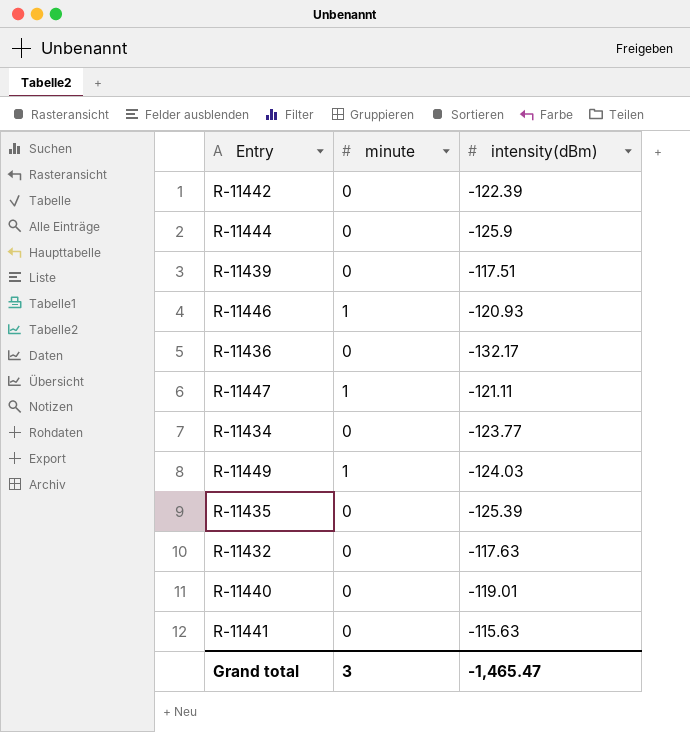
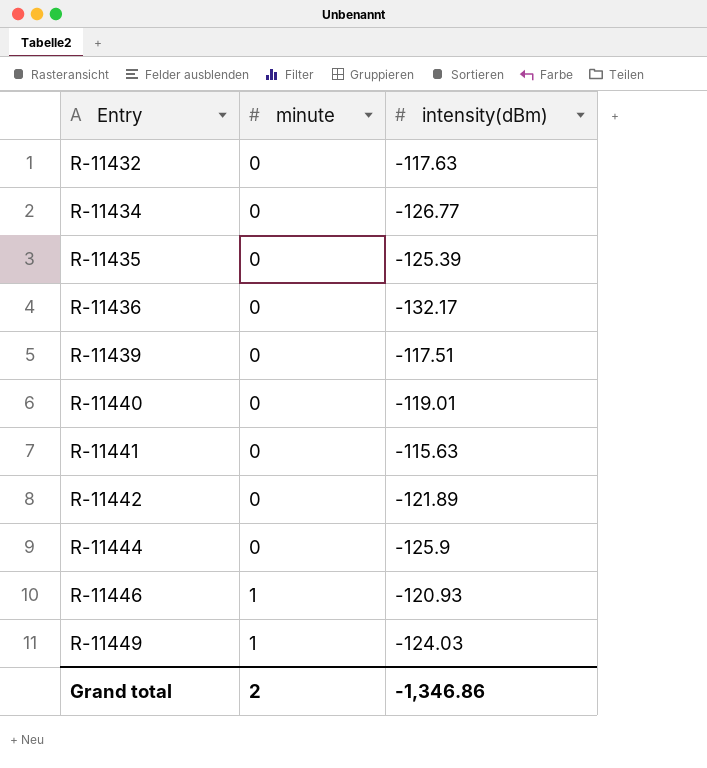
row order: none -> Entry ascending
row R-11447: 1 | -121.11 -> none
R-11434 | intensity(dBm): -123.77 -> -126.77
R-11442 | intensity(dBm): -122.39 -> -121.89
Grand total | minute: 3 -> 2
Grand total | intensity(dBm): -1,465.47 -> -1,346.86

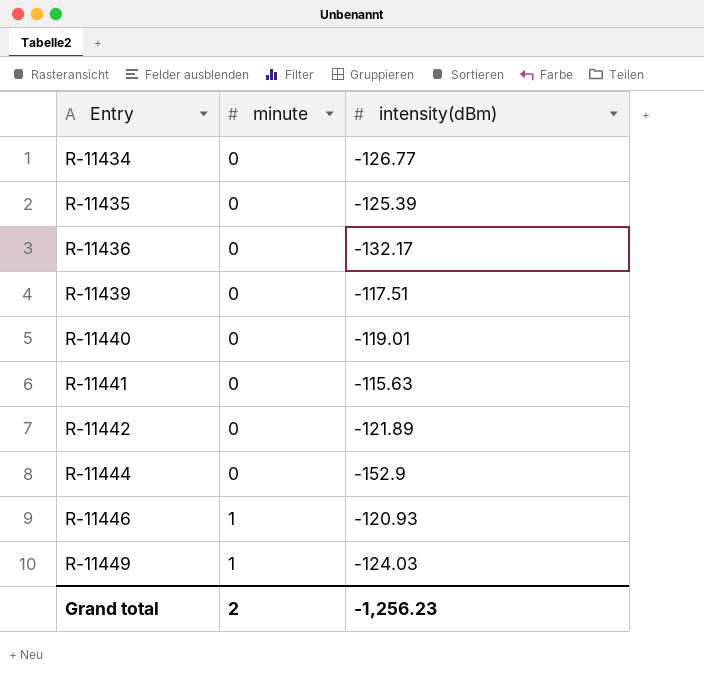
row R-11432: 0 | -117.63 -> none
R-11444 | intensity(dBm): -125.9 -> -152.9
Grand total | intensity(dBm): -1,346.86 -> -1,256.23

